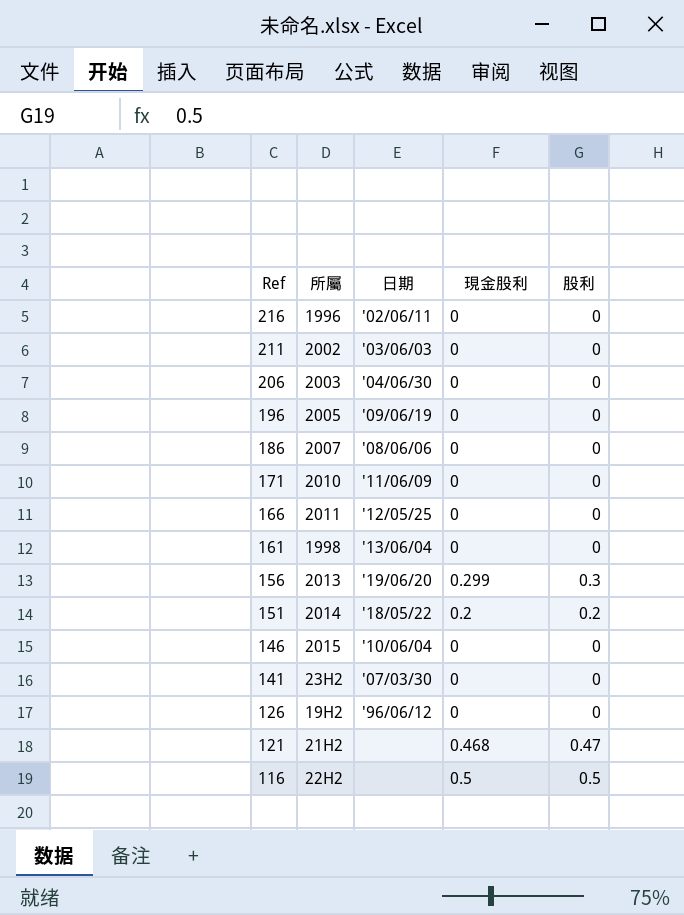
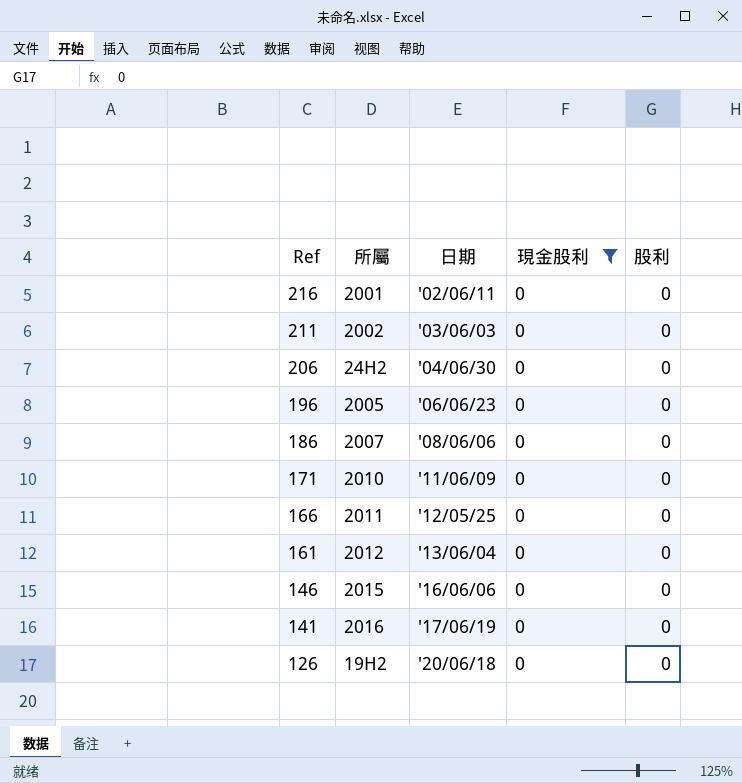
filter: none -> 現金股利 = 0
216 | 所屬: 1996 -> 2001
206 | 所屬: 2003 -> 24H2
196 | 日期: '09/06/19 -> '06/06/23
161 | 所屬: 1998 -> 2012
146 | 日期: '10/06/04 -> '16/06/06
141 | 所屬: 23H2 -> 2016
141 | 日期: '07/03/30 -> '17/06/19
126 | 日期: '96/06/12 -> '20/06/18

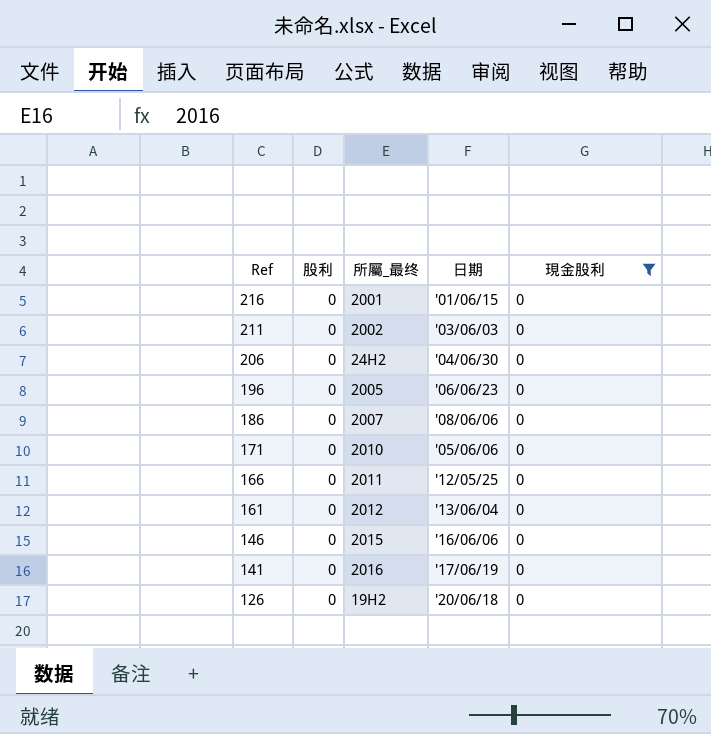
column 股利 | position: 5 -> 2
column name: 所屬 -> 所屬_最终
216 | 日期: '02/06/11 -> '01/06/15
171 | 日期: '11/06/09 -> '05/06/06

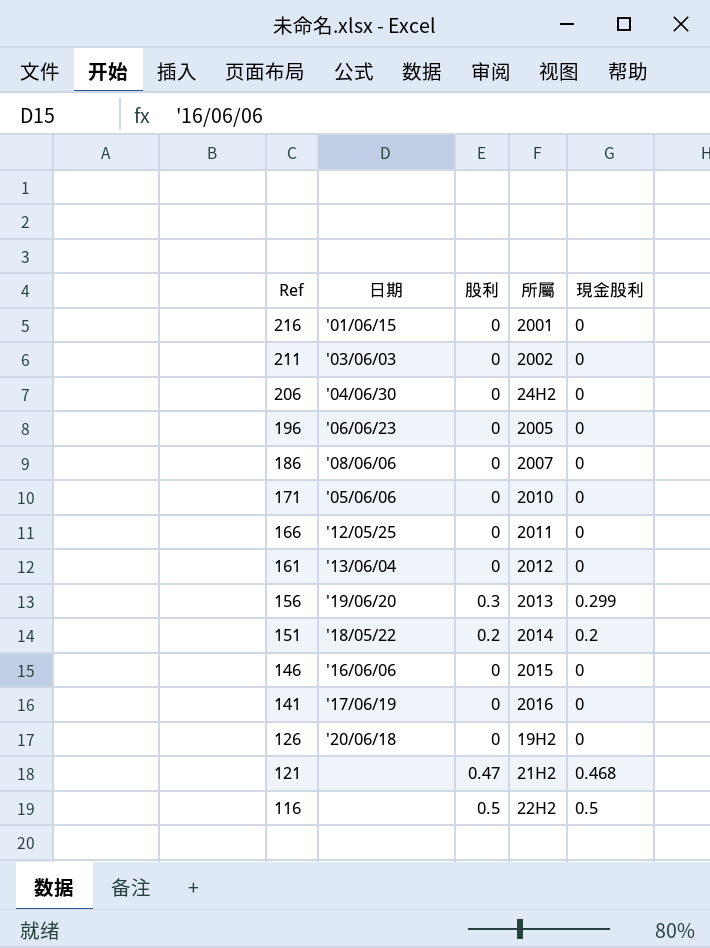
filter: 現金股利 = 0 -> none
column 日期 | position: 4 -> 2
column name: 所屬_最终 -> 所屬

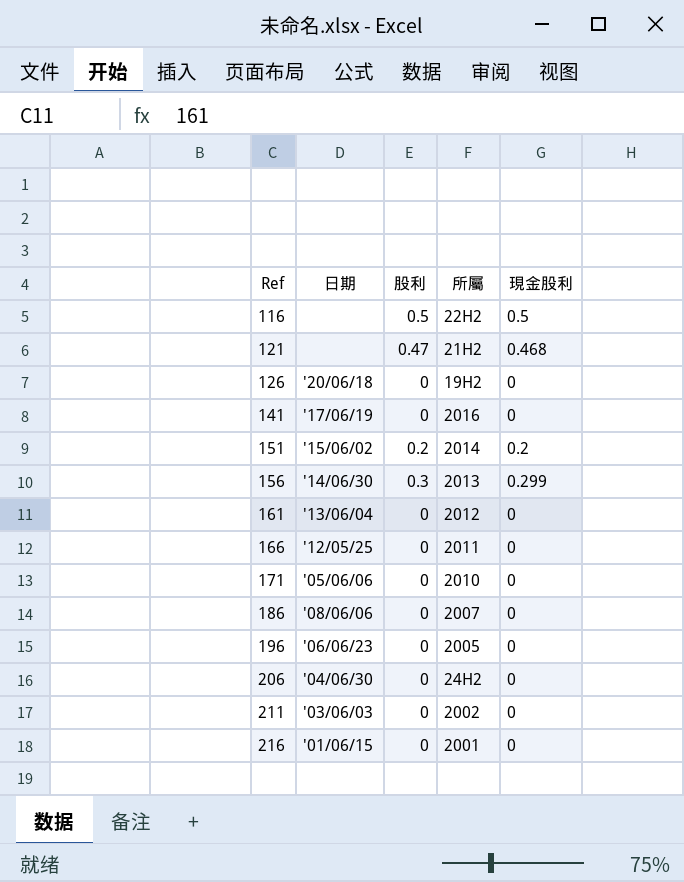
row order: Ref descending -> Ref ascending
row 146: '16/06/06 | 0 | 2015 | 0 -> none
151 | 日期: '18/05/22 -> '15/06/02
156 | 日期: '19/06/20 -> '14/06/30

